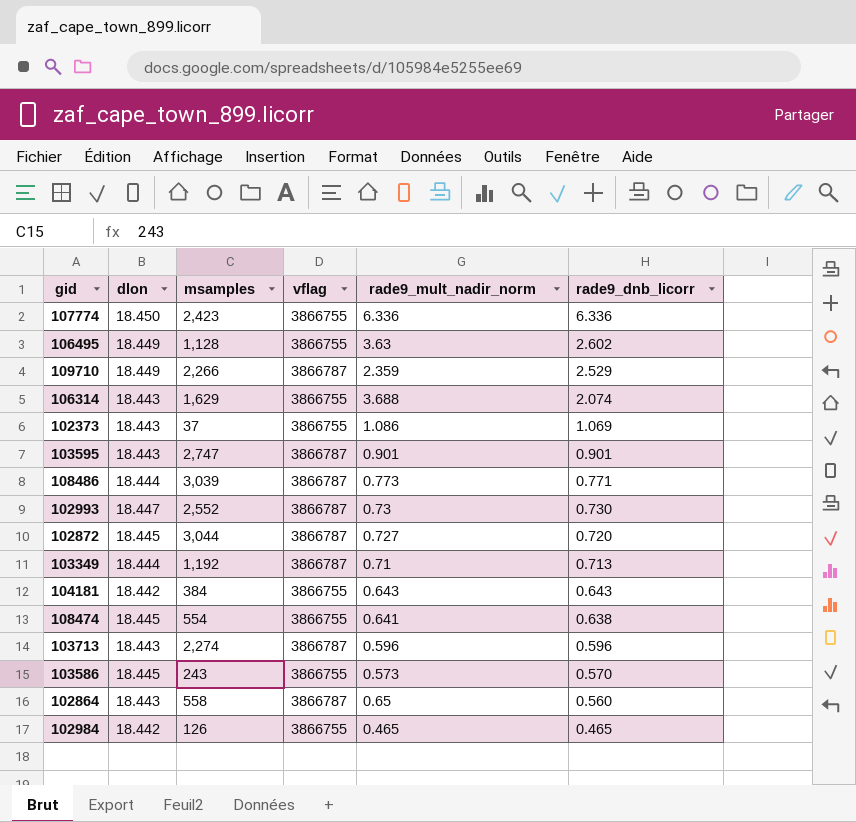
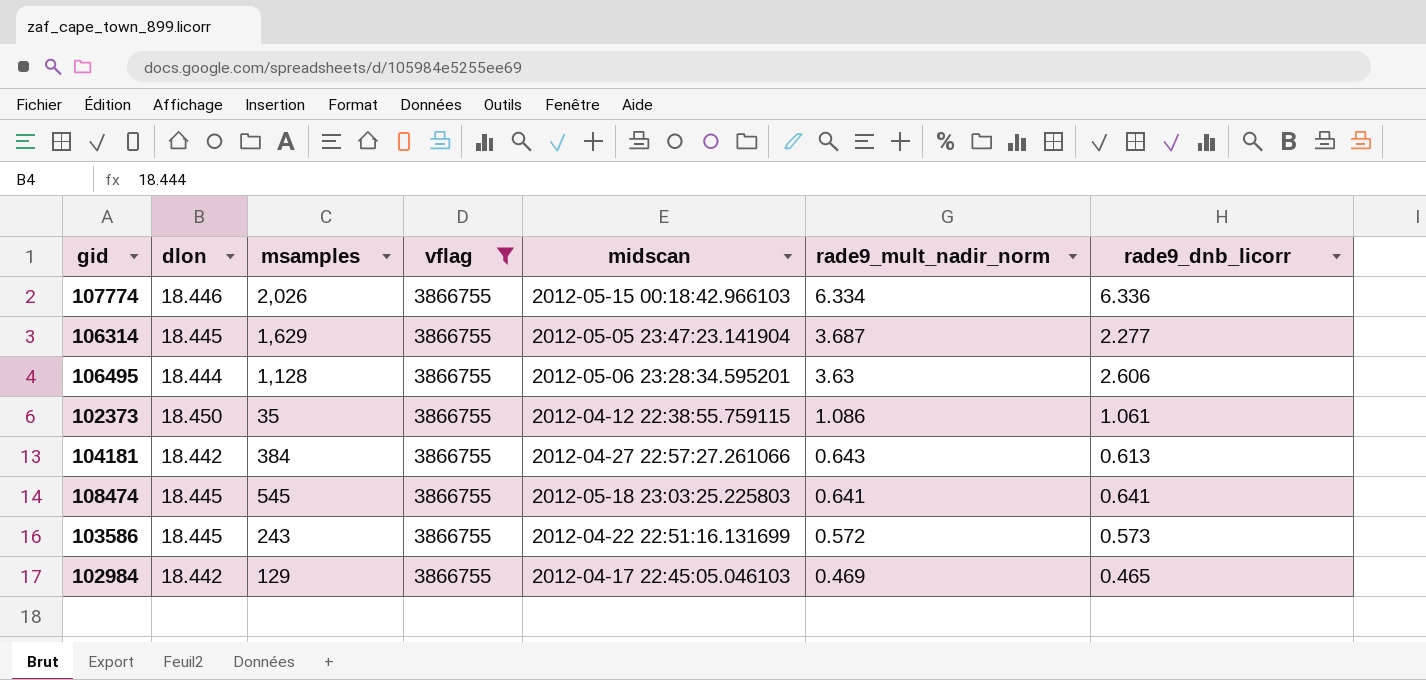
filter: none -> vflag = 3866755
row order: rade9_dnb_licorr descending -> rade9_mult_nadir_norm descending
column midscan | position: none -> 5
107774 | dlon: 18.450 -> 18.446
107774 | msamples: 2,423 -> 2,026
107774 | rade9_mult_nadir_norm: 6.336 -> 6.334
106314 | dlon: 18.443 -> 18.445
106314 | rade9_mult_nadir_norm: 3.688 -> 3.687
106314 | rade9_dnb_licorr: 2.074 -> 2.277
106495 | dlon: 18.449 -> 18.444
106495 | rade9_dnb_licorr: 2.602 -> 2.606
102373 | dlon: 18.443 -> 18.450
102373 | msamples: 37 -> 35
102373 | rade9_dnb_licorr: 1.069 -> 1.061
104181 | rade9_dnb_licorr: 0.643 -> 0.613
108474 | msamples: 554 -> 545
108474 | rade9_dnb_licorr: 0.638 -> 0.641
103586 | rade9_mult_nadir_norm: 0.573 -> 0.572
103586 | rade9_dnb_licorr: 0.570 -> 0.573
102984 | msamples: 126 -> 129
102984 | rade9_mult_nadir_norm: 0.465 -> 0.469

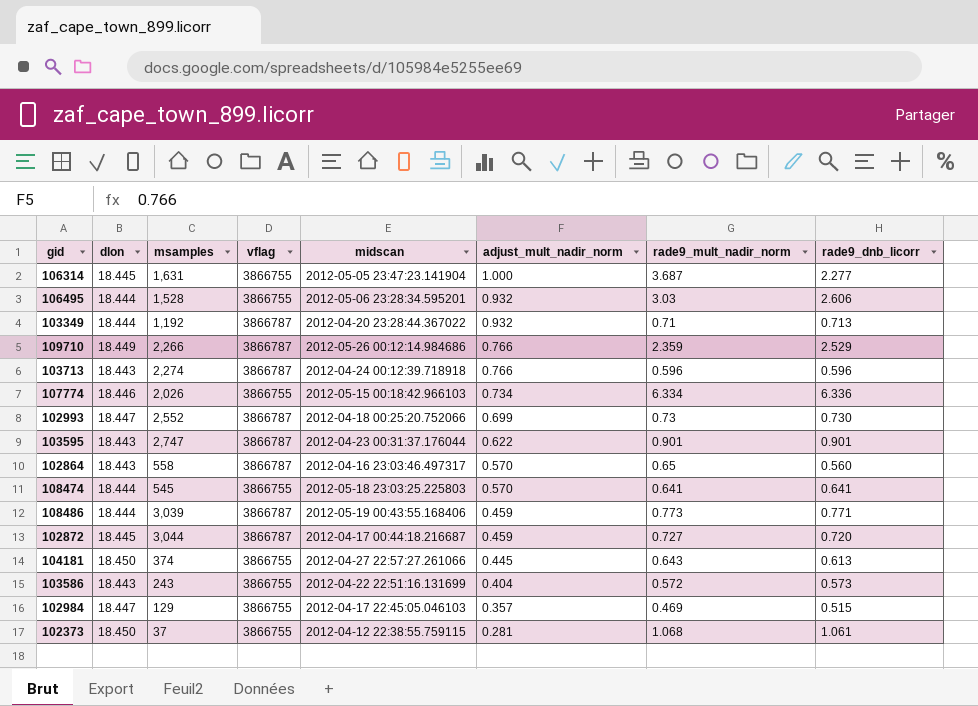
filter: vflag = 3866755 -> none
row order: rade9_mult_nadir_norm descending -> adjust_mult_nadir_norm descending
column adjust_mult_nadir_norm | position: none -> 6
106314 | msamples: 1,629 -> 1,631
106495 | msamples: 1,128 -> 1,528
106495 | rade9_mult_nadir_norm: 3.63 -> 3.03
108474 | dlon: 18.445 -> 18.444
104181 | dlon: 18.442 -> 18.450
104181 | msamples: 384 -> 374
103586 | dlon: 18.445 -> 18.443
102984 | dlon: 18.442 -> 18.447
102984 | rade9_dnb_licorr: 0.465 -> 0.515
102373 | msamples: 35 -> 37
102373 | rade9_mult_nadir_norm: 1.086 -> 1.068

